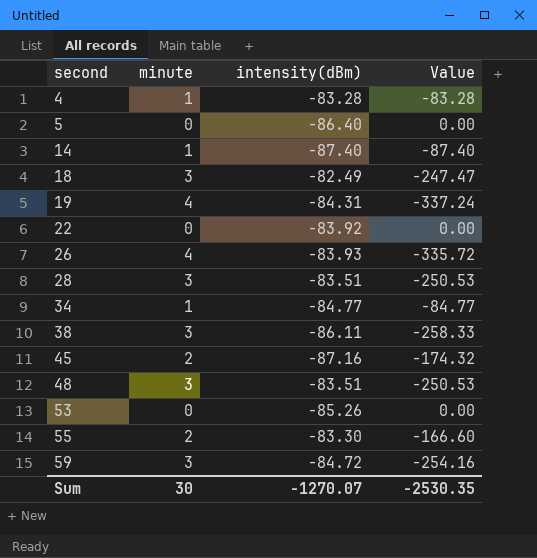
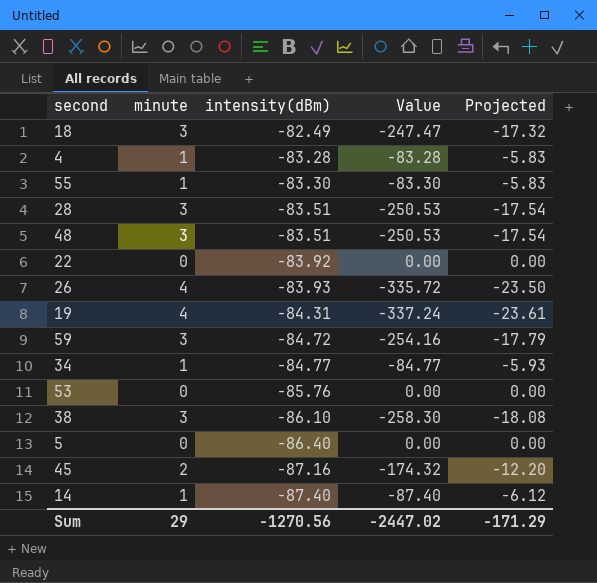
row order: second ascending -> intensity(dBm) descending
column Projected | formula: none -> [Value] * 0.07
55 | minute: 2 -> 1
55 | Value: -166.60 -> -83.30
53 | intensity(dBm): -85.26 -> -85.76
38 | intensity(dBm): -86.11 -> -86.10
38 | Value: -258.33 -> -258.30
Sum | minute: 30 -> 29
Sum | intensity(dBm): -1270.07 -> -1270.56
Sum | Value: -2530.35 -> -2447.02

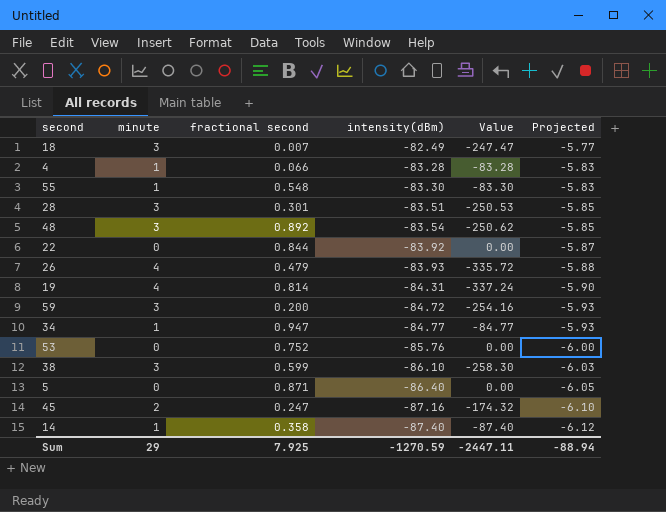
column fractional second | position: none -> 3
column Projected | formula: [Value] * 0.07 -> [intensity(dBm)] * 0.07
48 | intensity(dBm): -83.51 -> -83.54
48 | Value: -250.53 -> -250.62
Sum | intensity(dBm): -1270.56 -> -1270.59
Sum | Value: -2447.02 -> -2447.11
Sum | Projected: -171.29 -> -88.94

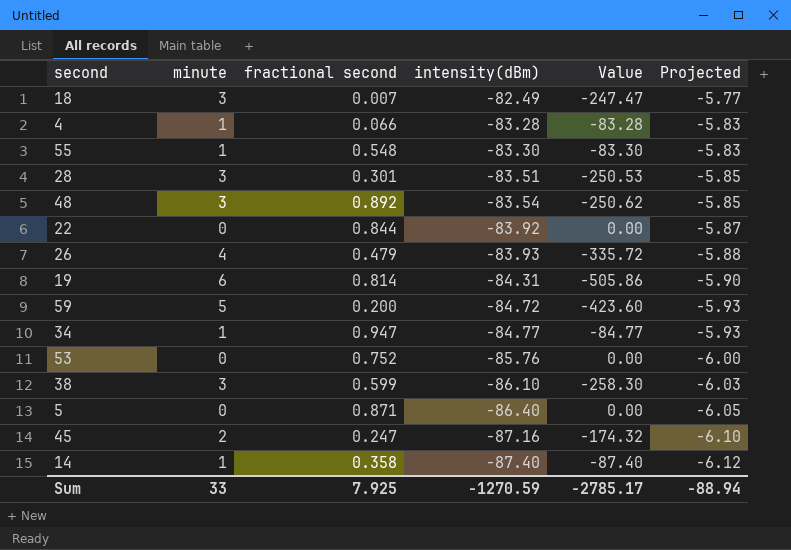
19 | minute: 4 -> 6
19 | Value: -337.24 -> -505.86
59 | minute: 3 -> 5
59 | Value: -254.16 -> -423.60
Sum | minute: 29 -> 33
Sum | Value: -2447.11 -> -2785.17

